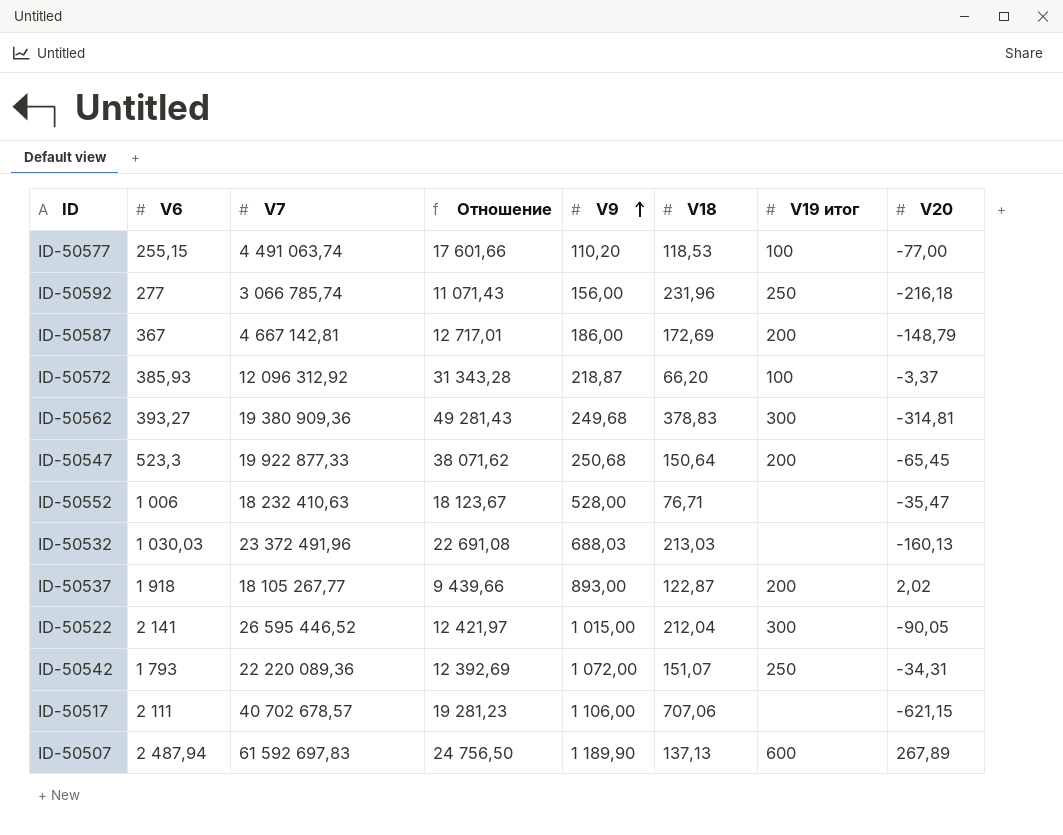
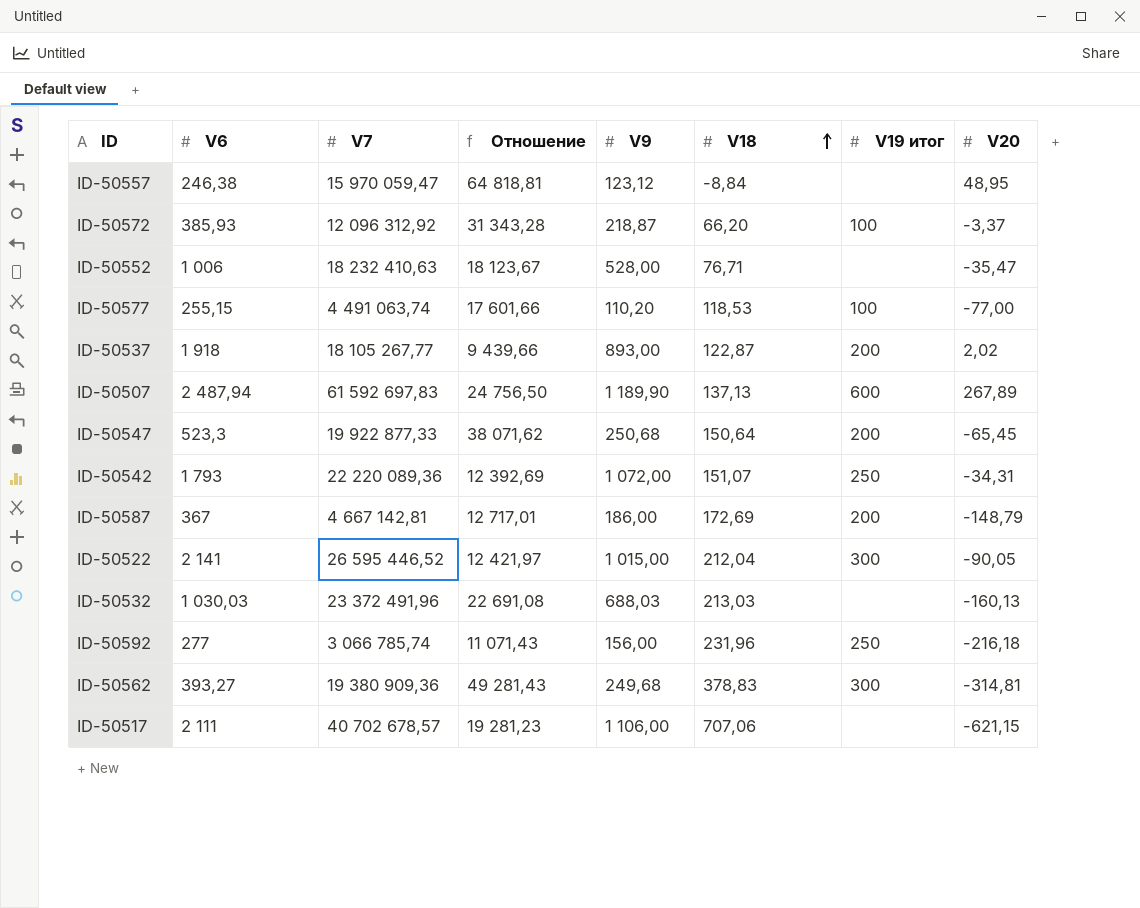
row order: V9 ascending -> V18 ascending
row ID-50557: none -> 246,38 | 15 970 059,47 | 64 818,81 | 123,12 | -8,84 | none | 48,95

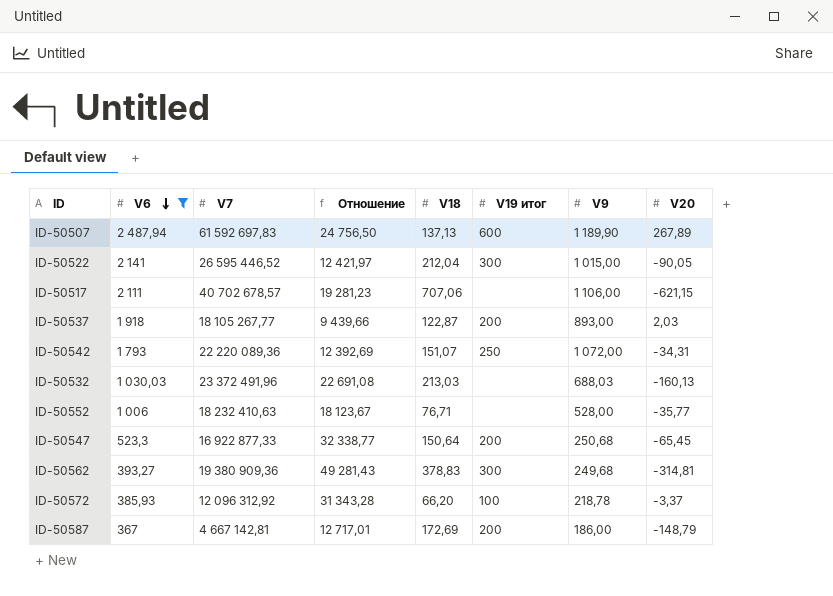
filter: none -> V6 >= 367
row order: V18 ascending -> V6 descending
column V9 | position: 5 -> 7
ID-50537 | V20: 2,02 -> 2,03
ID-50552 | V20: -35,47 -> -35,77
ID-50547 | V7: 19 922 877,33 -> 16 922 877,33
ID-50547 | Отношение: 38 071,62 -> 32 338,77
ID-50572 | V9: 218,87 -> 218,78

